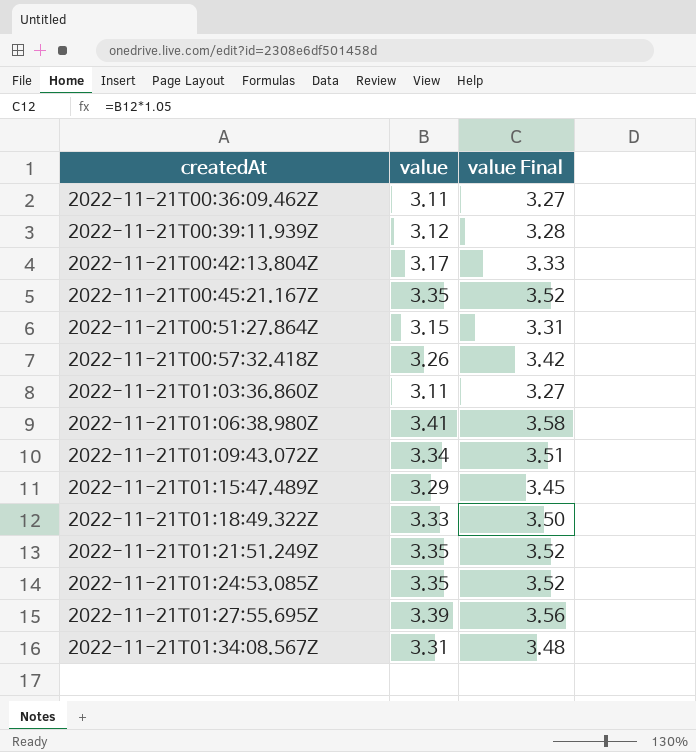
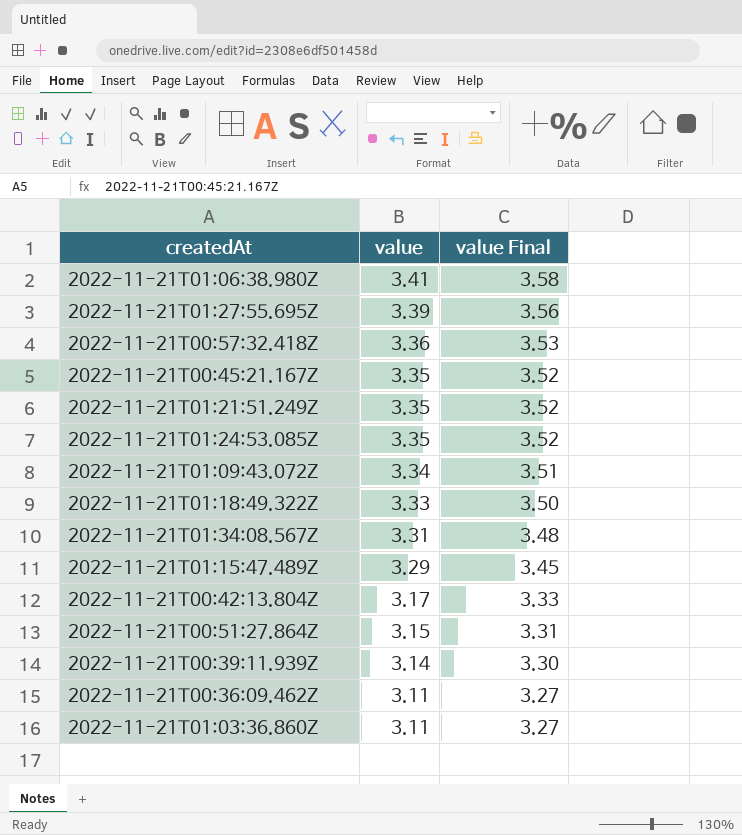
row order: createdAt ascending -> value descending
2022-11-21T00:57:32.418Z | value: 3.26 -> 3.36
2022-11-21T00:57:32.418Z | value Final: 3.42 -> 3.53
2022-11-21T00:39:11.939Z | value: 3.12 -> 3.14
2022-11-21T00:39:11.939Z | value Final: 3.28 -> 3.30

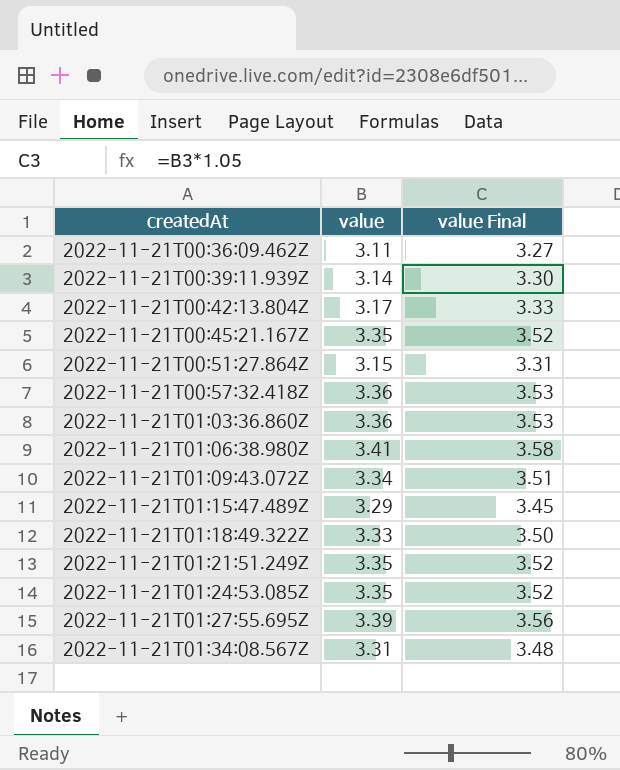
row order: value descending -> createdAt ascending
2022-11-21T01:03:36.860Z | value: 3.11 -> 3.36
2022-11-21T01:03:36.860Z | value Final: 3.27 -> 3.53

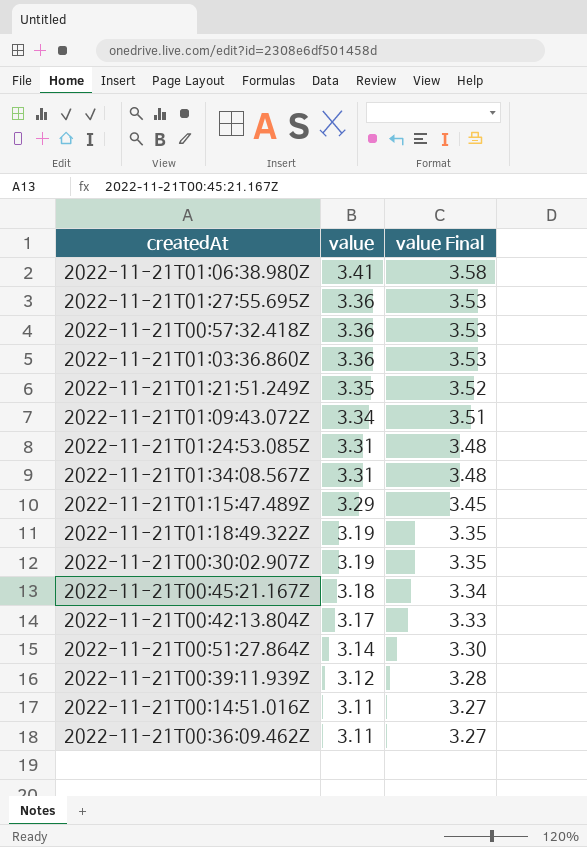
row order: createdAt ascending -> value descending
2022-11-21T01:27:55.695Z | value: 3.39 -> 3.36
2022-11-21T01:27:55.695Z | value Final: 3.56 -> 3.53
2022-11-21T01:24:53.085Z | value: 3.35 -> 3.31
2022-11-21T01:24:53.085Z | value Final: 3.52 -> 3.48
2022-11-21T01:18:49.322Z | value: 3.33 -> 3.19
2022-11-21T01:18:49.322Z | value Final: 3.50 -> 3.35
row 2022-11-21T00:30:02.907Z: none -> 3.19 | 3.35
2022-11-21T00:45:21.167Z | value: 3.35 -> 3.18
2022-11-21T00:45:21.167Z | value Final: 3.52 -> 3.34
2022-11-21T00:51:27.864Z | value: 3.15 -> 3.14
2022-11-21T00:51:27.864Z | value Final: 3.31 -> 3.30
2022-11-21T00:39:11.939Z | value: 3.14 -> 3.12
2022-11-21T00:39:11.939Z | value Final: 3.30 -> 3.28
row 2022-11-21T00:14:51.016Z: none -> 3.11 | 3.27

